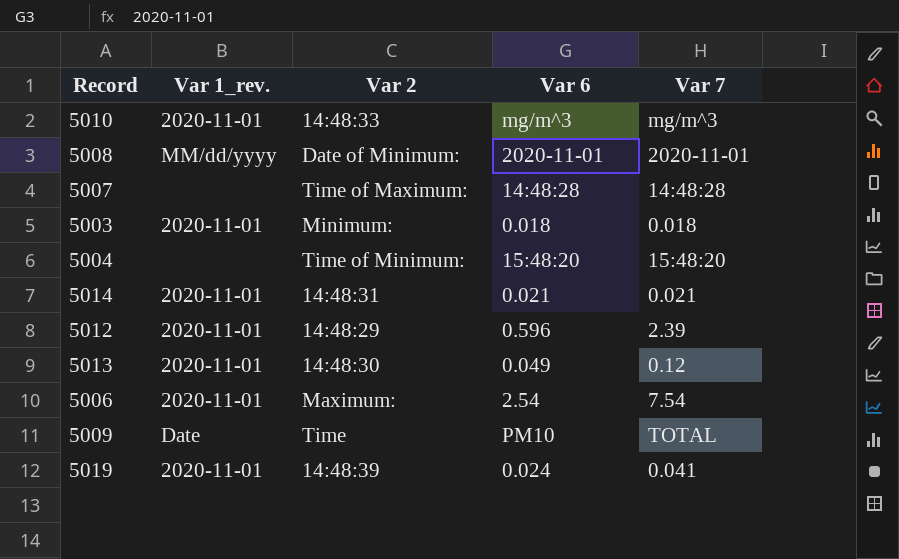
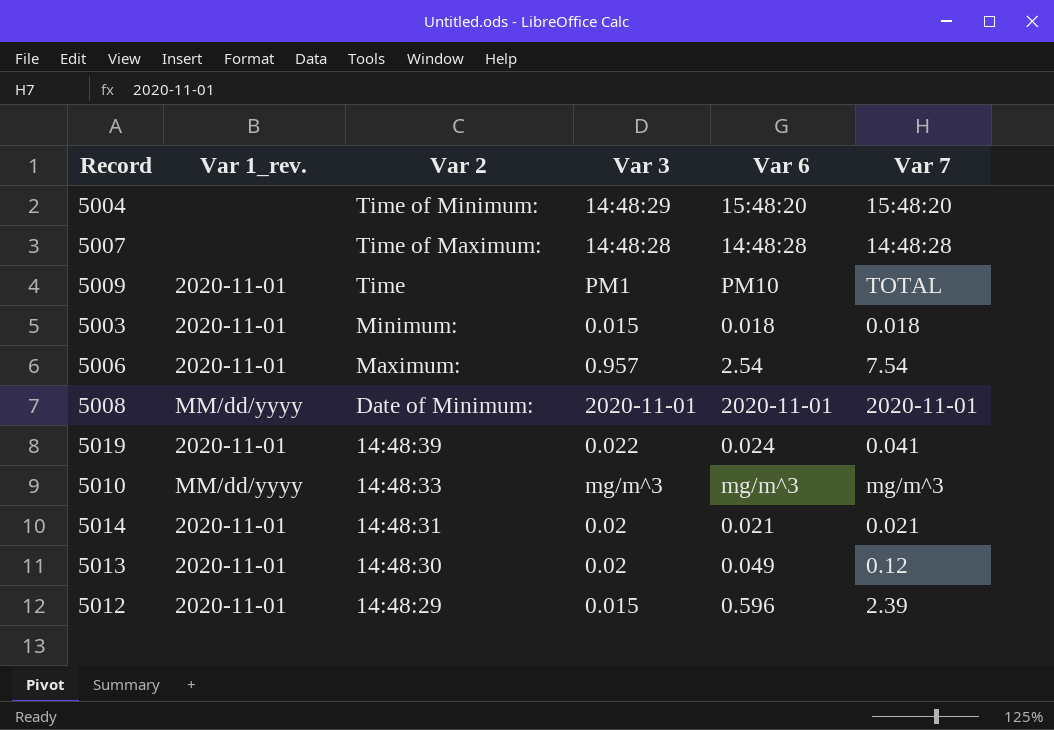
row order: none -> Var 2 descending
column Var 3 | position: none -> 4
5009 | Var 1_rev.: Date -> 2020-11-01
5010 | Var 1_rev.: 2020-11-01 -> MM/dd/yyyy

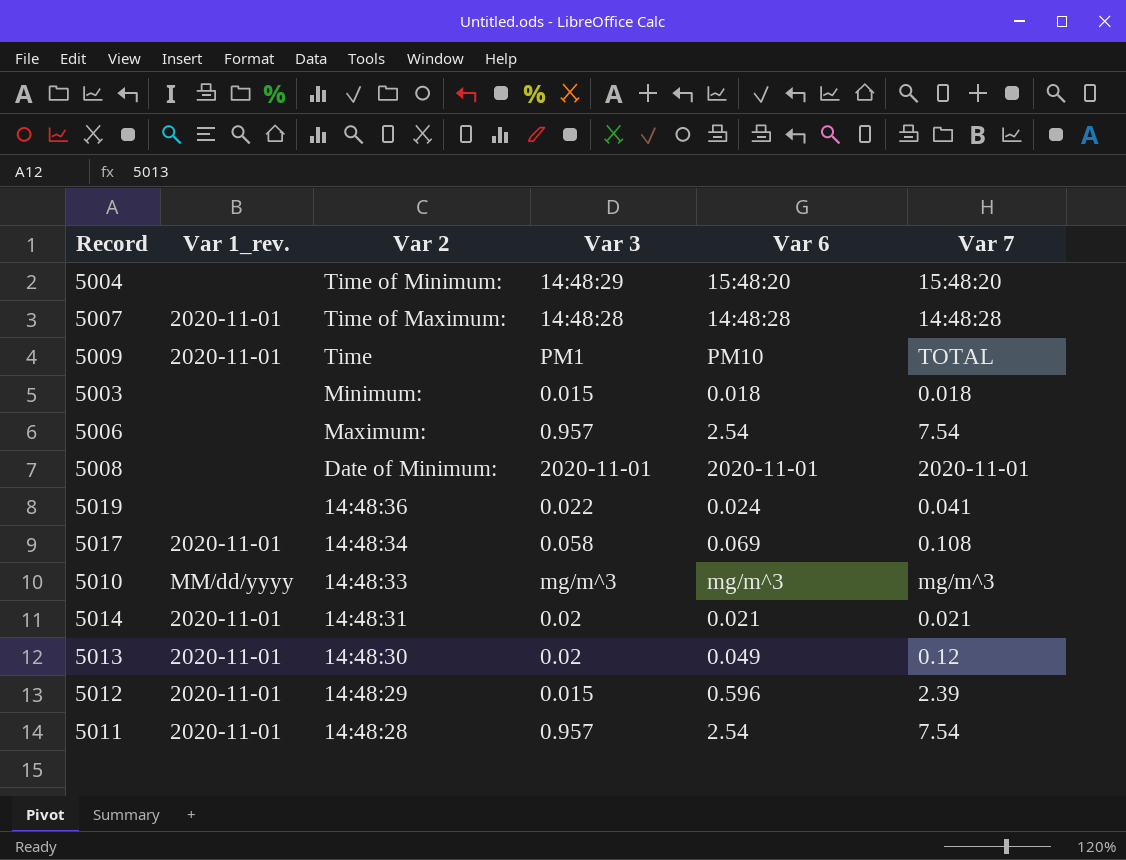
5007 | Var 1_rev.: none -> 2020-11-01
5003 | Var 1_rev.: 2020-11-01 -> none
5006 | Var 1_rev.: 2020-11-01 -> none
5008 | Var 1_rev.: MM/dd/yyyy -> none
5019 | Var 1_rev.: 2020-11-01 -> none
5019 | Var 2: 14:48:39 -> 14:48:36
row 5017: none -> 2020-11-01 | 14:48:34 | 0.058 | 0.069 | 0.108
row 5011: none -> 2020-11-01 | 14:48:28 | 0.957 | 2.54 | 7.54

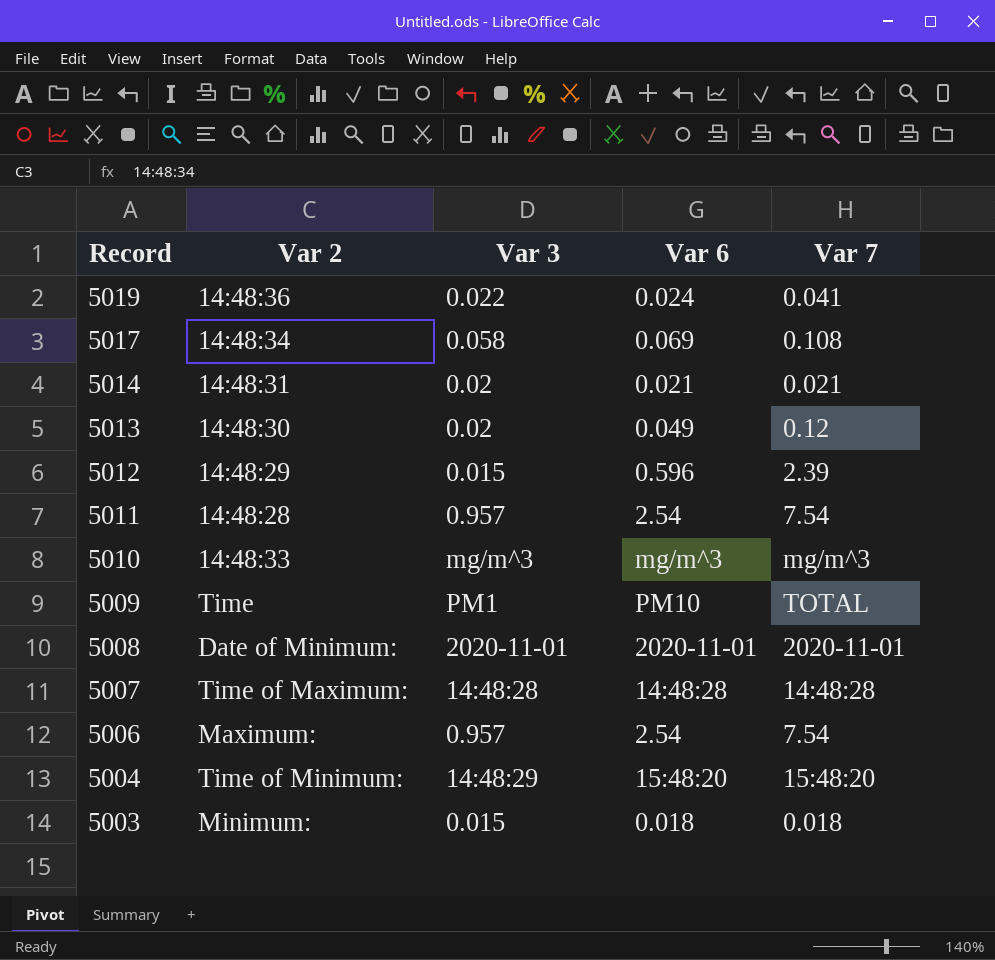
row order: Var 2 descending -> Record descending
column Var 1_rev. | position: 2 -> none

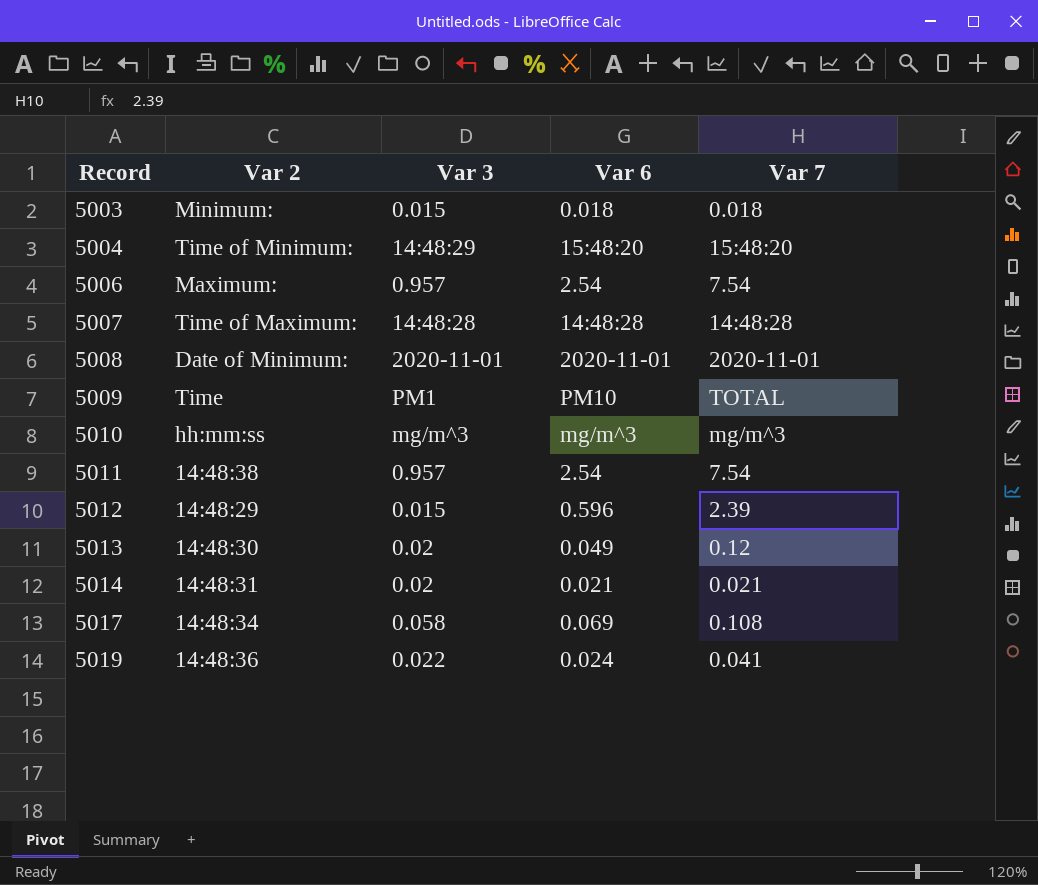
row order: Record descending -> Record ascending
5010 | Var 2: 14:48:33 -> hh:mm:ss
5011 | Var 2: 14:48:28 -> 14:48:38

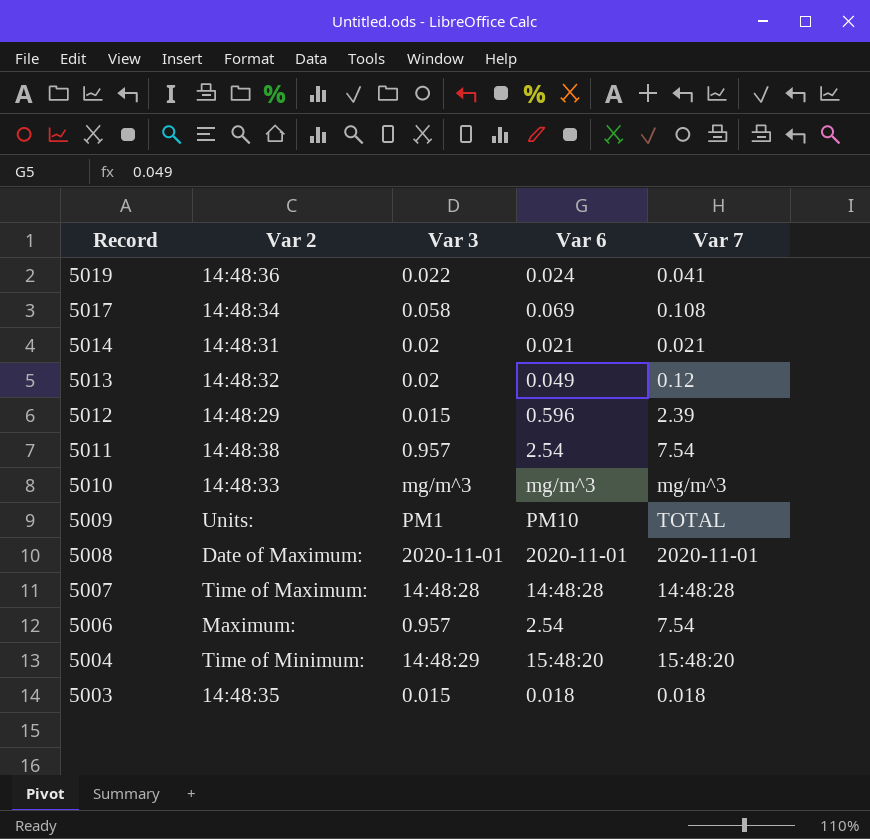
row order: Record ascending -> Record descending
5013 | Var 2: 14:48:30 -> 14:48:32
5010 | Var 2: hh:mm:ss -> 14:48:33
5009 | Var 2: Time -> Units:
5008 | Var 2: Date of Minimum: -> Date of Maximum:
5003 | Var 2: Minimum: -> 14:48:35

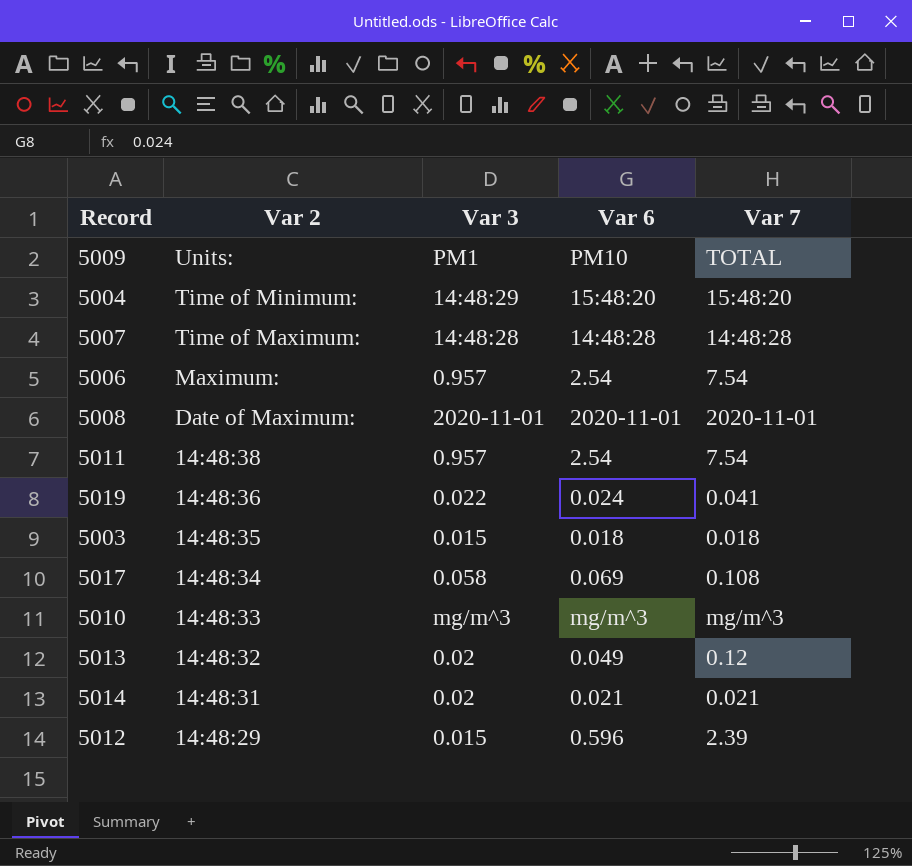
row order: Record descending -> Var 2 descending

